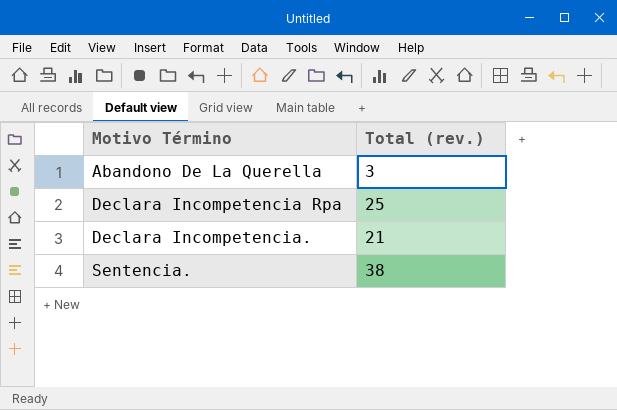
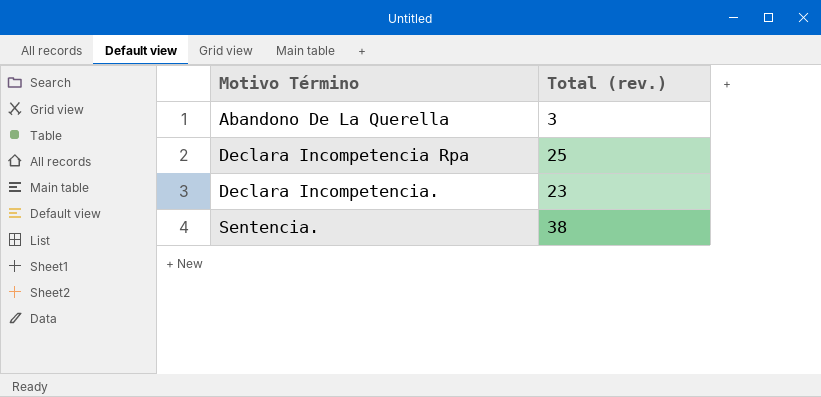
Declara Incompetencia. | Total (rev.): 21 -> 23

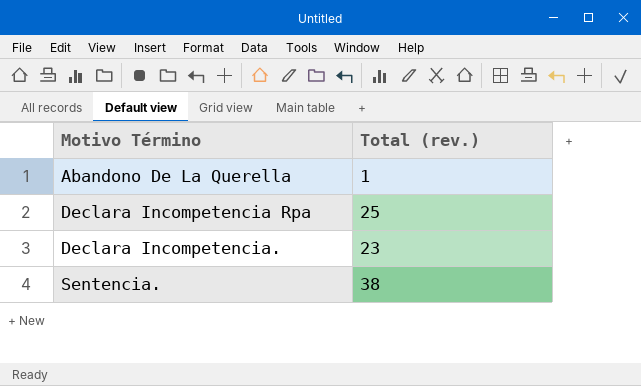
Abandono De La Querella | Total (rev.): 3 -> 1

